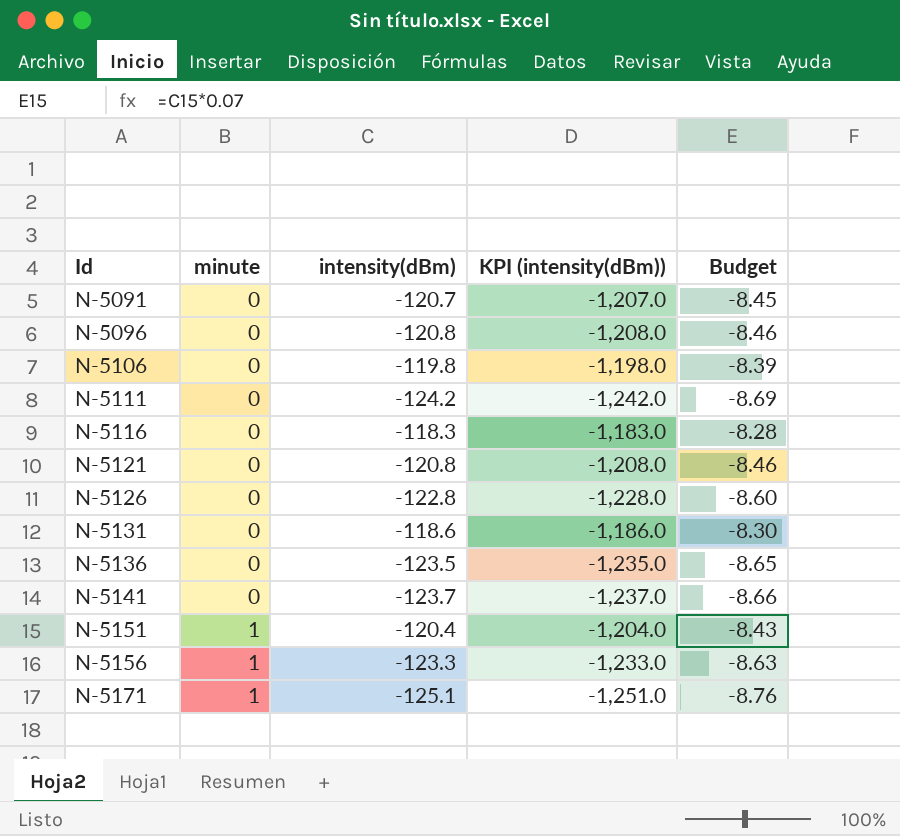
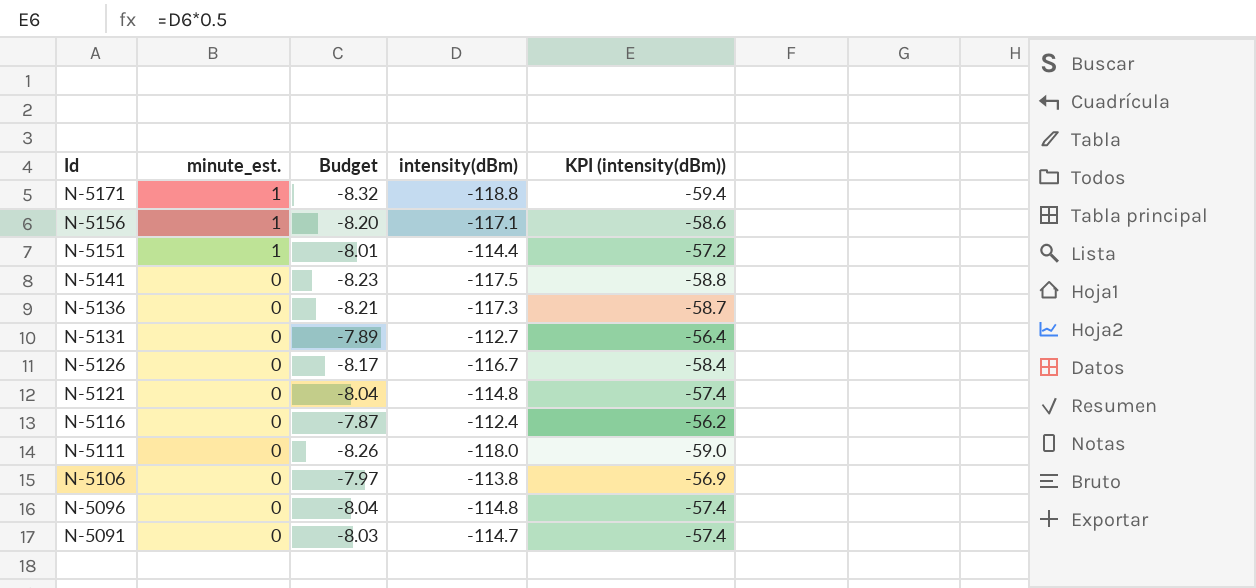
row order: Id ascending -> Id descending
column name: minute -> minute_est.
column Budget | position: 5 -> 3
column KPI (intensity(dBm)) | formula: [intensity(dBm)] * 10 -> [intensity(dBm)] * 0.5
N-5171 | Budget: -8.76 -> -8.32
N-5171 | intensity(dBm): -125.1 -> -118.8
N-5156 | Budget: -8.63 -> -8.20
N-5156 | intensity(dBm): -123.3 -> -117.1
N-5151 | Budget: -8.43 -> -8.01
N-5151 | intensity(dBm): -120.4 -> -114.4
N-5141 | Budget: -8.66 -> -8.23
N-5141 | intensity(dBm): -123.7 -> -117.5
N-5136 | Budget: -8.65 -> -8.21
N-5136 | intensity(dBm): -123.5 -> -117.3
N-5131 | Budget: -8.30 -> -7.89
N-5131 | intensity(dBm): -118.6 -> -112.7
N-5126 | Budget: -8.60 -> -8.17
N-5126 | intensity(dBm): -122.8 -> -116.7
N-5121 | Budget: -8.46 -> -8.04
N-5121 | intensity(dBm): -120.8 -> -114.8
N-5116 | Budget: -8.28 -> -7.87
N-5116 | intensity(dBm): -118.3 -> -112.4
N-5111 | Budget: -8.69 -> -8.26
N-5111 | intensity(dBm): -124.2 -> -118.0
N-5106 | Budget: -8.39 -> -7.97
N-5106 | intensity(dBm): -119.8 -> -113.8
N-5096 | Budget: -8.46 -> -8.04
N-5096 | intensity(dBm): -120.8 -> -114.8
N-5091 | Budget: -8.45 -> -8.03
N-5091 | intensity(dBm): -120.7 -> -114.7

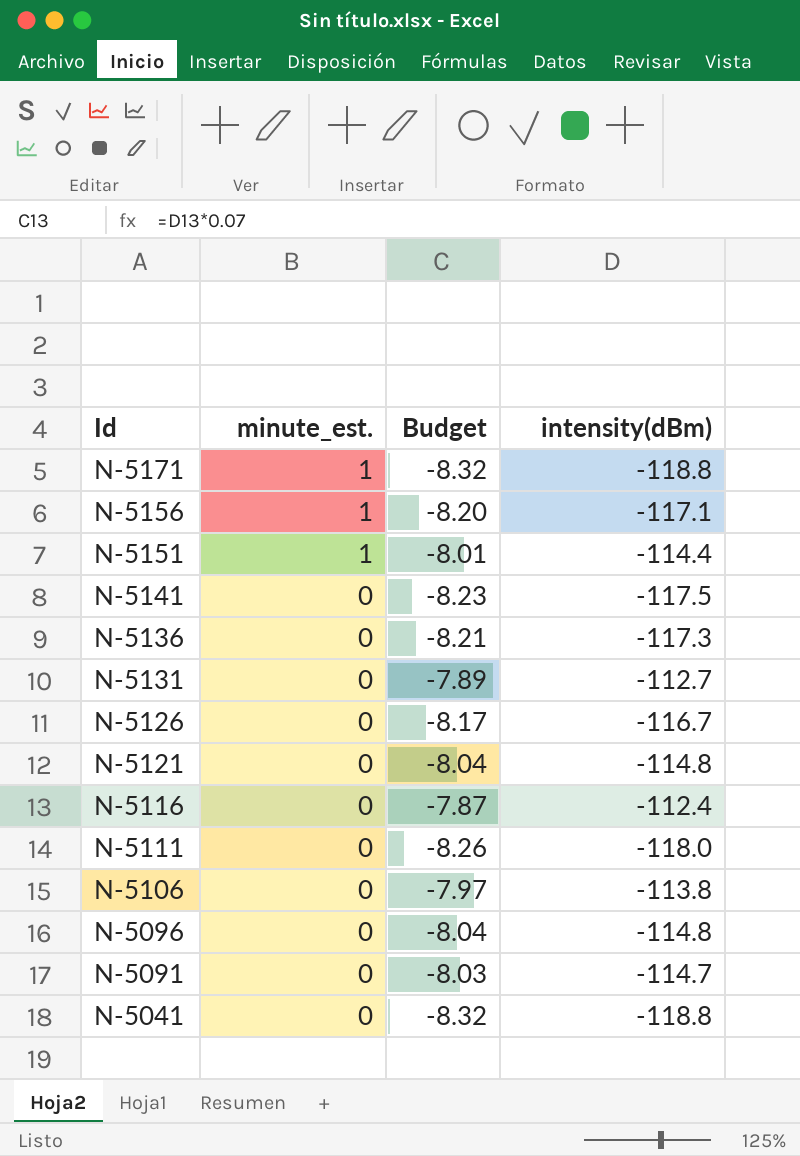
column KPI (intensity(dBm)) | formula: [intensity(dBm)] * 0.5 -> none
row N-5041: none -> 0 | -8.32 | -118.8

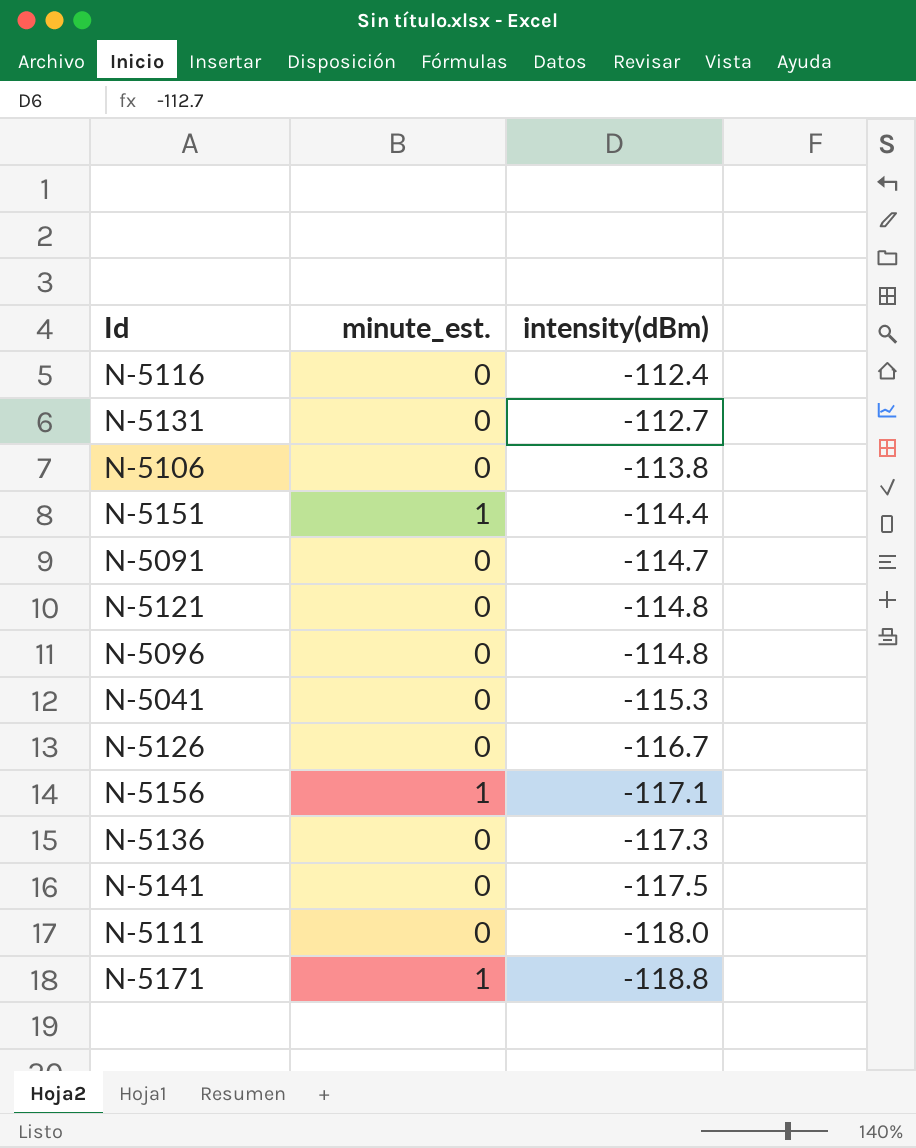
row order: Id descending -> intensity(dBm) descending
column Budget | formula: [intensity(dBm)] * 0.07 -> none
N-5041 | intensity(dBm): -118.8 -> -115.3

